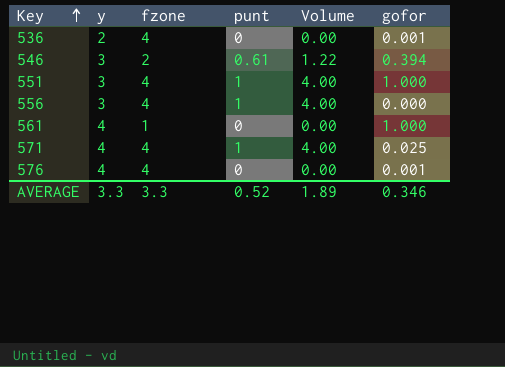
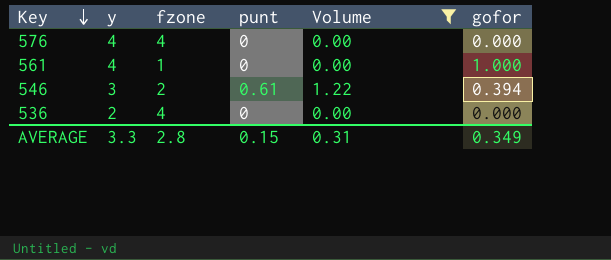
filter: none -> Volume != 4.00
row order: Key ascending -> Key descending
576 | gofor: 0.001 -> 0.000
536 | gofor: 0.001 -> 0.000
AVERAGE | fzone: 3.3 -> 2.8
AVERAGE | punt: 0.52 -> 0.15
AVERAGE | Volume: 1.89 -> 0.31
AVERAGE | gofor: 0.346 -> 0.349

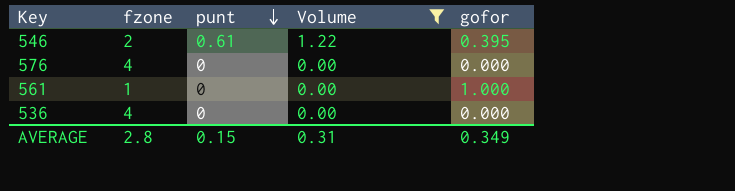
row order: Key descending -> punt descending
column y | position: 2 -> none
546 | gofor: 0.394 -> 0.395

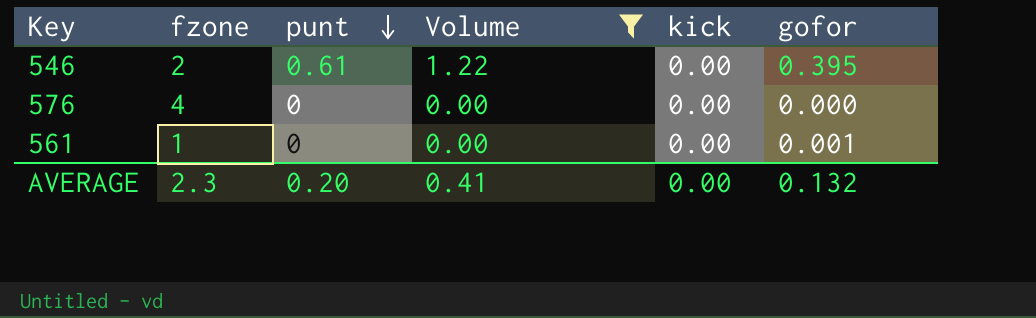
column kick | position: none -> 5
row 536: 4 | 0 | 0.00 | 0.000 -> none
561 | gofor: 1.000 -> 0.001
AVERAGE | fzone: 2.8 -> 2.3
AVERAGE | punt: 0.15 -> 0.20
AVERAGE | Volume: 0.31 -> 0.41
AVERAGE | gofor: 0.349 -> 0.132

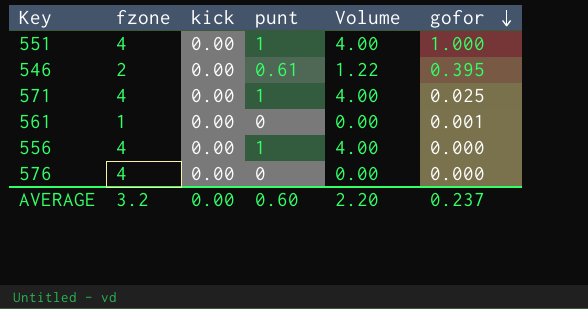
filter: Volume != 4.00 -> none
row order: punt descending -> gofor descending
column kick | position: 5 -> 3
AVERAGE | fzone: 2.3 -> 3.2
AVERAGE | punt: 0.20 -> 0.60
AVERAGE | Volume: 0.41 -> 2.20
AVERAGE | gofor: 0.132 -> 0.237

